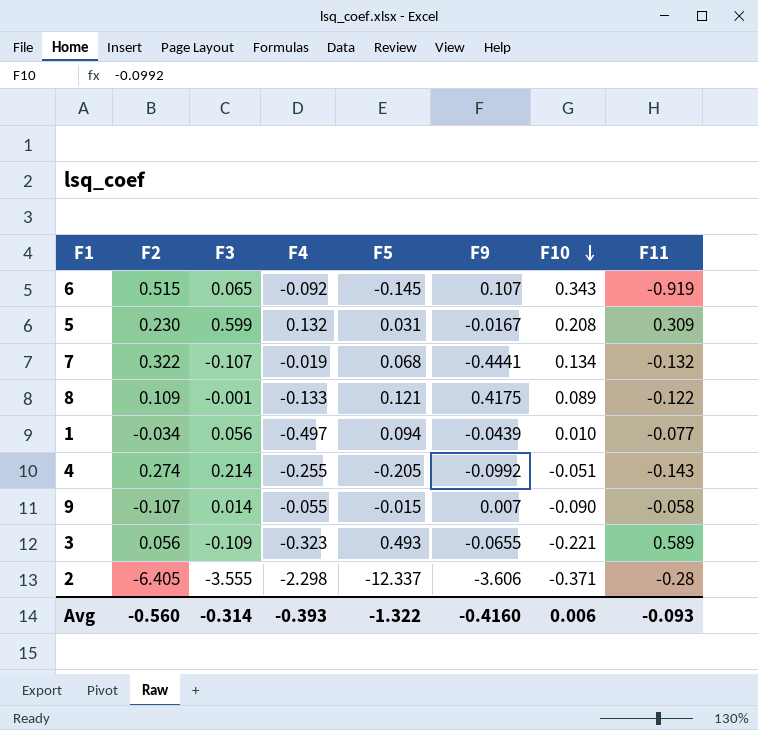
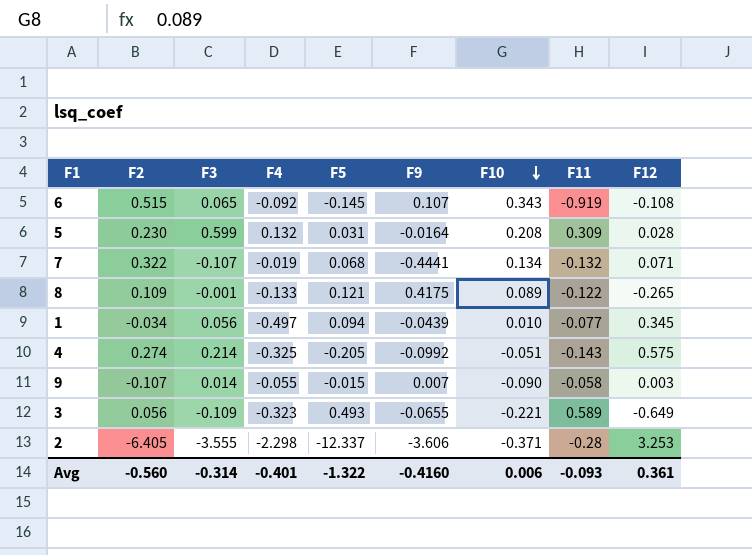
column F12 | position: none -> 9
5 | F9: -0.0167 -> -0.0164
4 | F4: -0.255 -> -0.325
Avg | F4: -0.393 -> -0.401

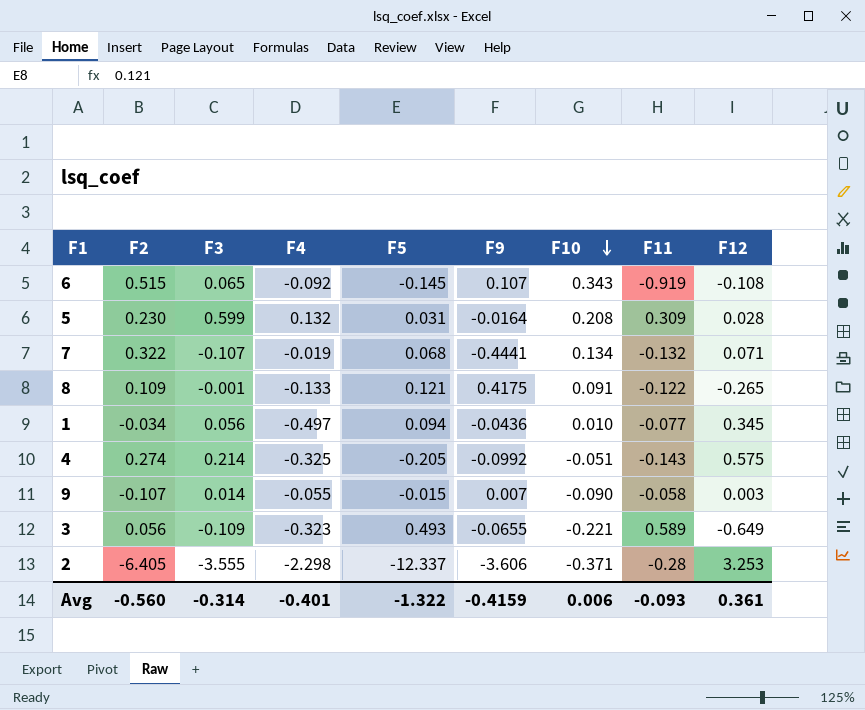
8 | F10: 0.089 -> 0.091
1 | F9: -0.0439 -> -0.0436
Avg | F9: -0.4160 -> -0.4159

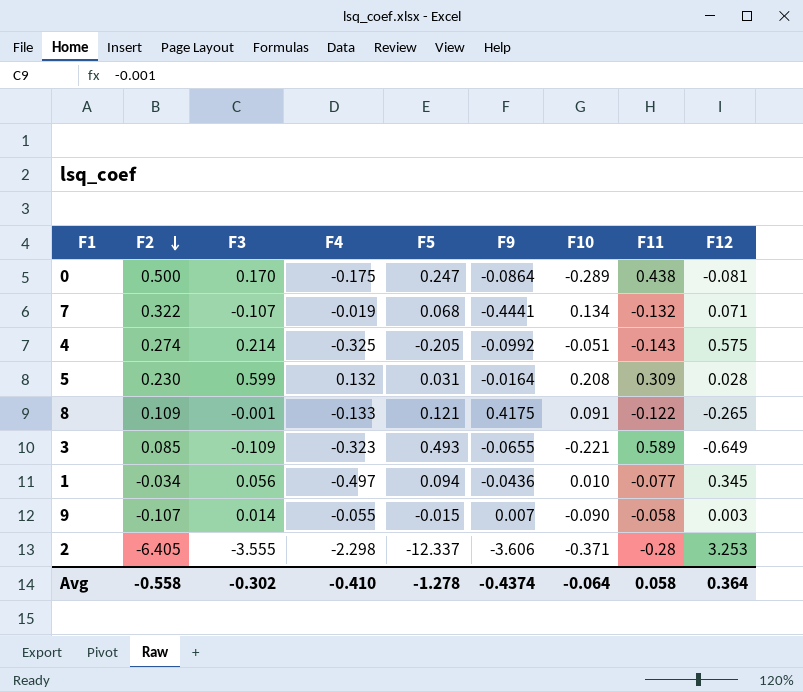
row order: F10 descending -> F2 descending
row 6: 0.515 | 0.065 | -0.092 | -0.145 | 0.107 | 0.343 | -0.919 | -0.108 -> none
row 0: none -> 0.500 | 0.170 | -0.175 | 0.247 | -0.0864 | -0.289 | 0.438 | -0.081
3 | F2: 0.056 -> 0.085
Avg | F2: -0.560 -> -0.558
Avg | F3: -0.314 -> -0.302
Avg | F4: -0.401 -> -0.410
Avg | F5: -1.322 -> -1.278
Avg | F9: -0.4159 -> -0.4374
Avg | F10: 0.006 -> -0.064
Avg | F11: -0.093 -> 0.058
Avg | F12: 0.361 -> 0.364

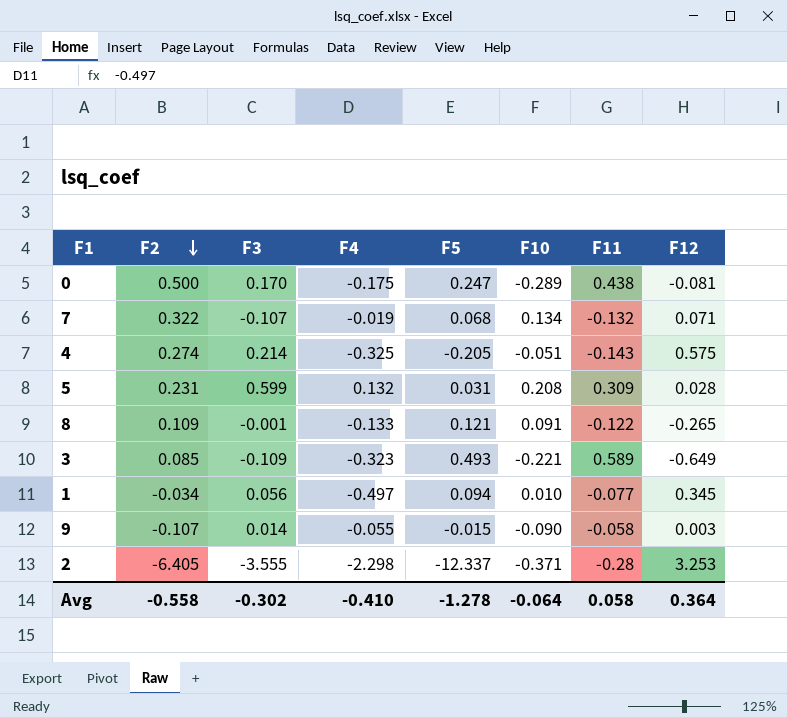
column F9 | position: 6 -> none
5 | F2: 0.230 -> 0.231

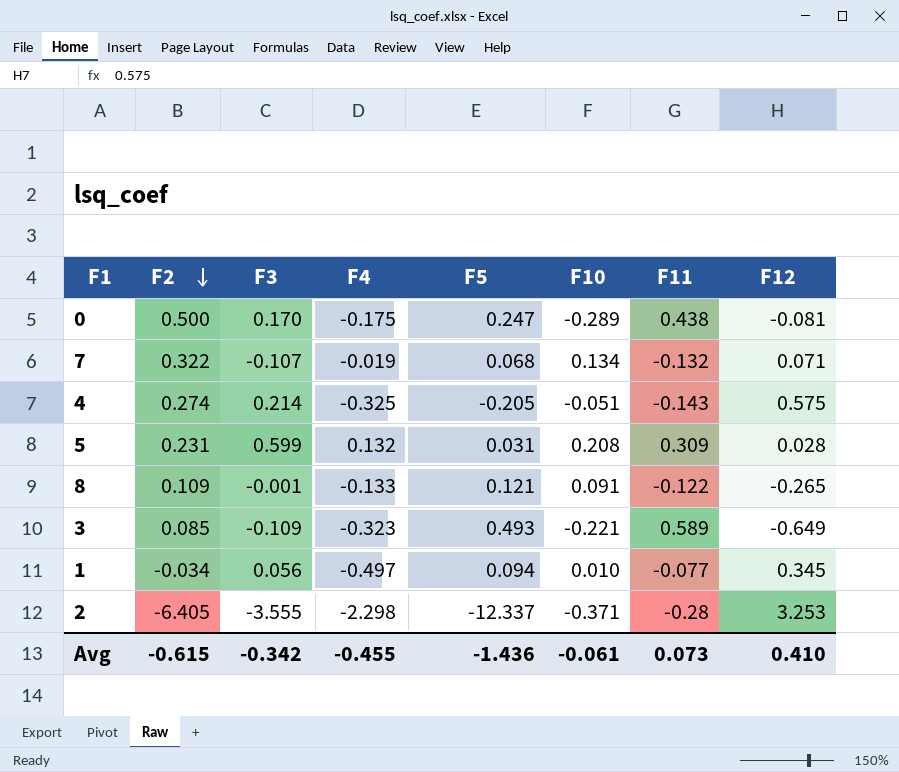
row 9: -0.107 | 0.014 | -0.055 | -0.015 | -0.090 | -0.058 | 0.003 -> none
Avg | F2: -0.558 -> -0.615
Avg | F3: -0.302 -> -0.342
Avg | F4: -0.410 -> -0.455
Avg | F5: -1.278 -> -1.436
Avg | F10: -0.064 -> -0.061
Avg | F11: 0.058 -> 0.073
Avg | F12: 0.364 -> 0.410

